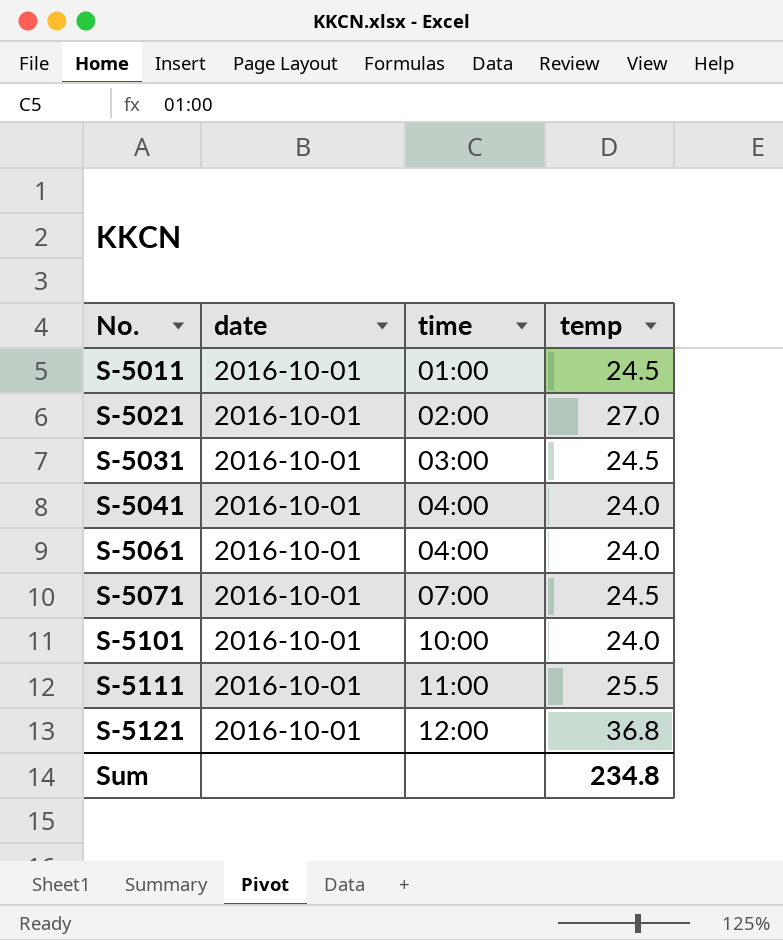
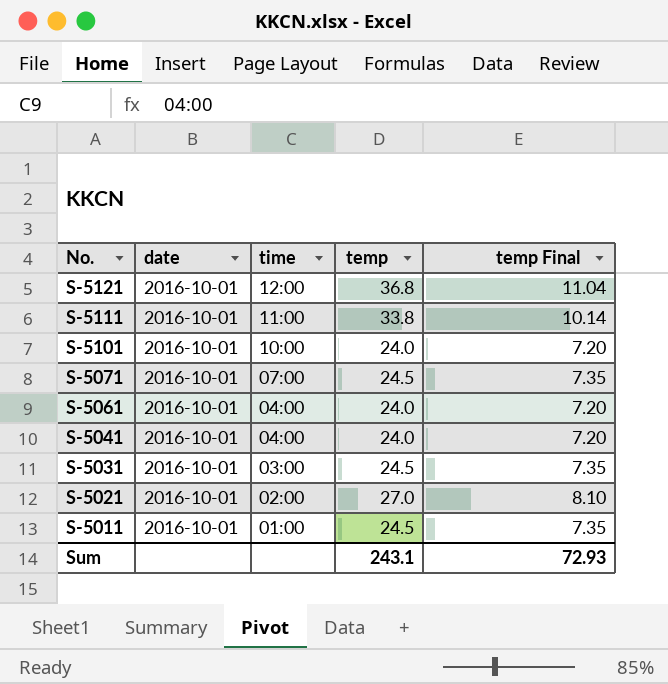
row order: No. ascending -> No. descending
column temp Final | formula: none -> [temp] * 0.3
S-5111 | temp: 25.5 -> 33.8
Sum | temp: 234.8 -> 243.1

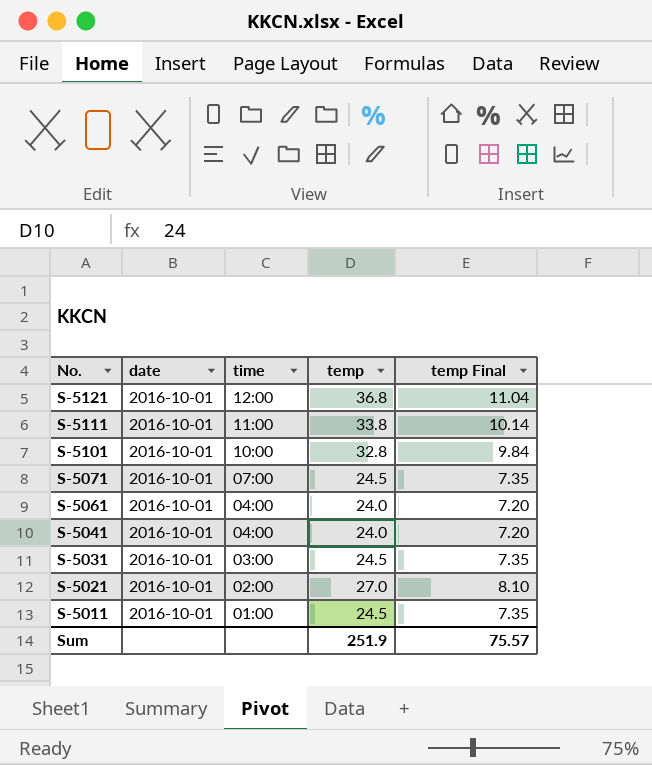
S-5101 | temp: 24.0 -> 32.8
S-5101 | temp Final: 7.20 -> 9.84
Sum | temp: 243.1 -> 251.9
Sum | temp Final: 72.93 -> 75.57

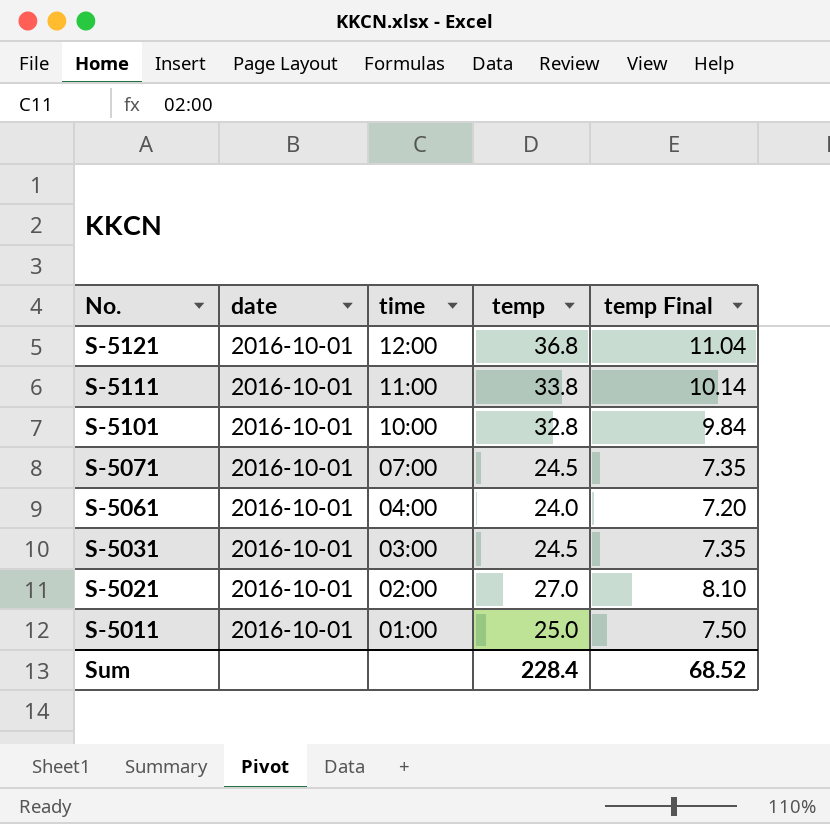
row S-5041: 2016-10-01 | 04:00 | 24.0 | 7.20 -> none
S-5011 | temp: 24.5 -> 25.0
S-5011 | temp Final: 7.35 -> 7.50
Sum | temp: 251.9 -> 228.4
Sum | temp Final: 75.57 -> 68.52

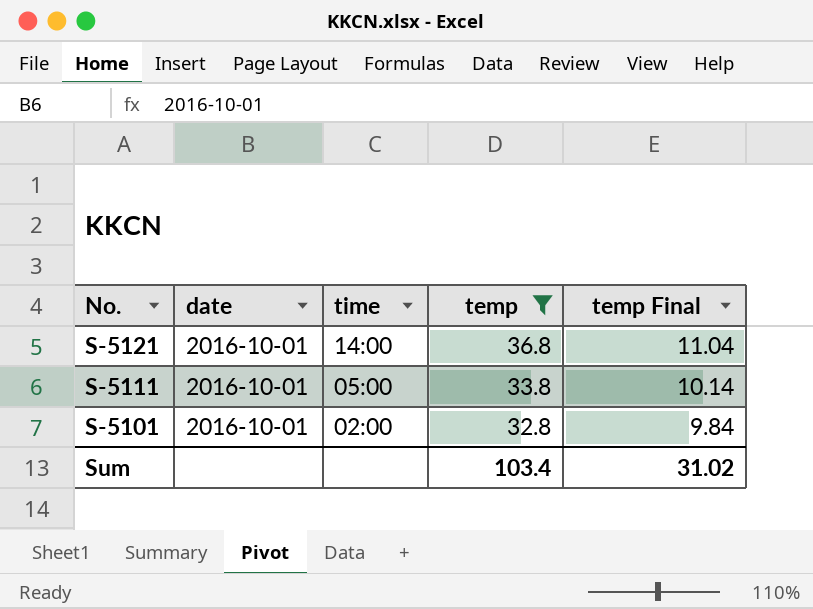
filter: none -> temp >= 32.8
S-5121 | time: 12:00 -> 14:00
S-5111 | time: 11:00 -> 05:00
S-5101 | time: 10:00 -> 02:00
Sum | temp: 228.4 -> 103.4
Sum | temp Final: 68.52 -> 31.02

